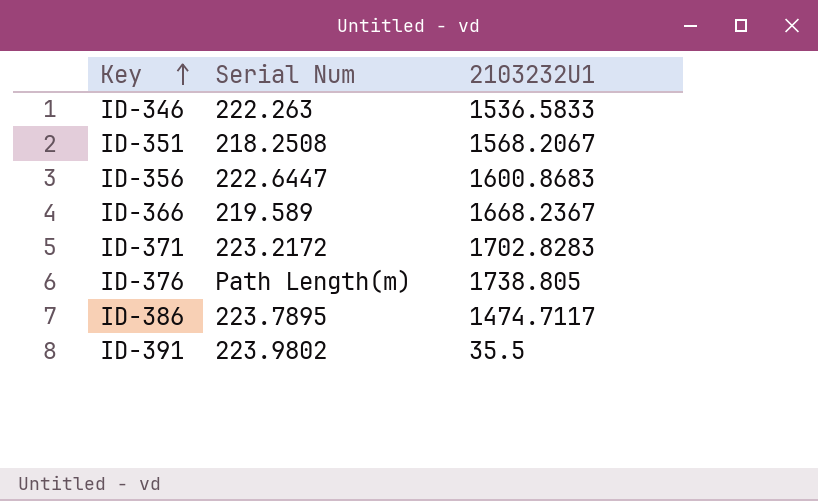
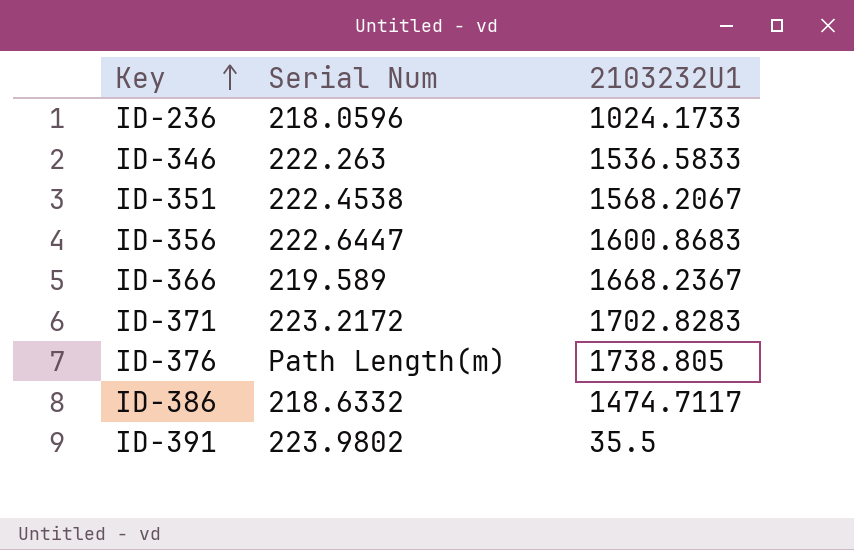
row ID-236: none -> 218.0596 | 1024.1733
ID-351 | Serial Num: 218.2508 -> 222.4538
ID-386 | Serial Num: 223.7895 -> 218.6332

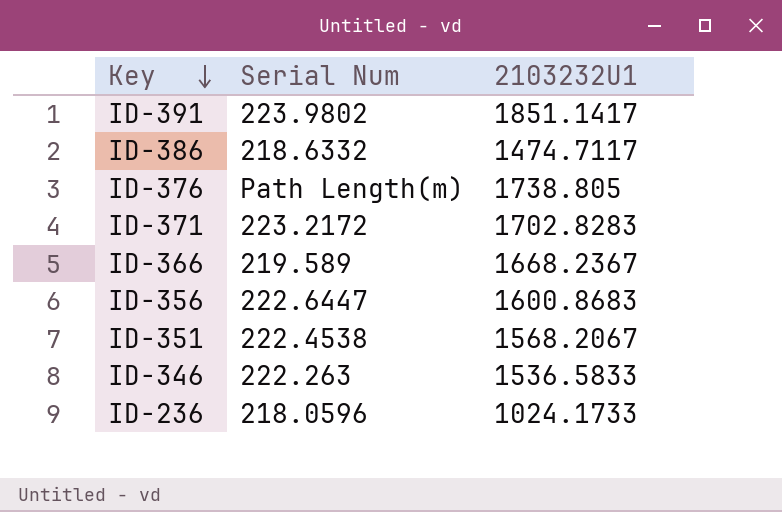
row order: Key ascending -> Key descending
ID-391 | 2103232U1: 35.5 -> 1851.1417

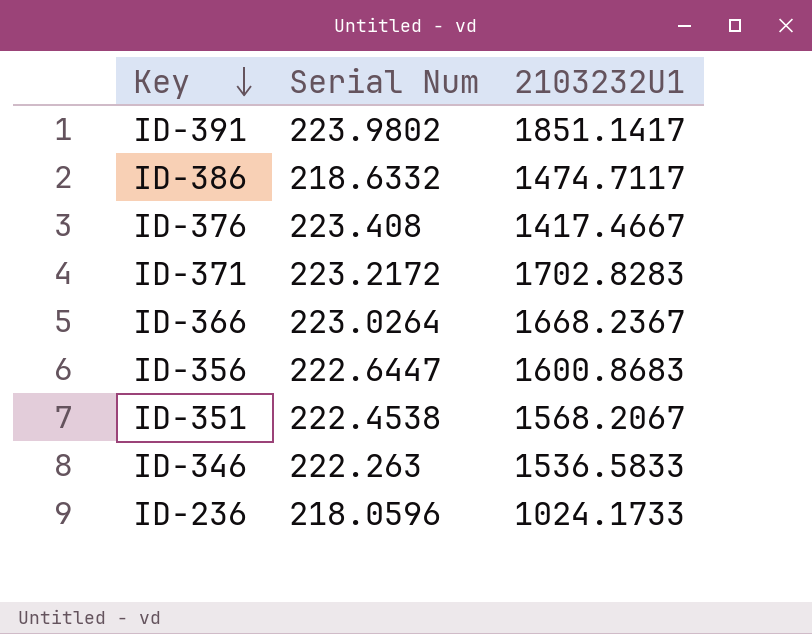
ID-376 | Serial Num: Path Length(m) -> 223.408
ID-376 | 2103232U1: 1738.805 -> 1417.4667
ID-366 | Serial Num: 219.589 -> 223.0264

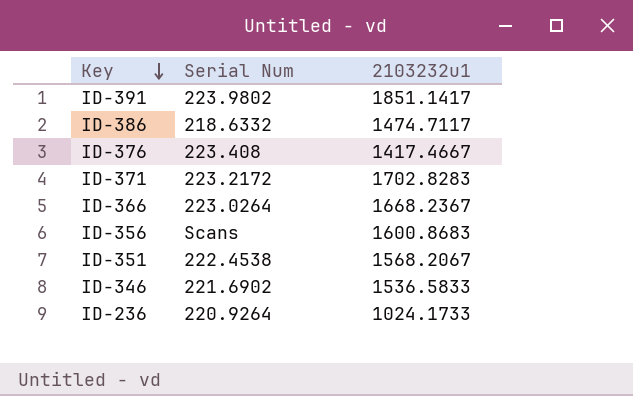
column name: 2103232U1 -> 2103232u1
ID-356 | Serial Num: 222.6447 -> Scans
ID-346 | Serial Num: 222.263 -> 221.6902
ID-236 | Serial Num: 218.0596 -> 220.9264

